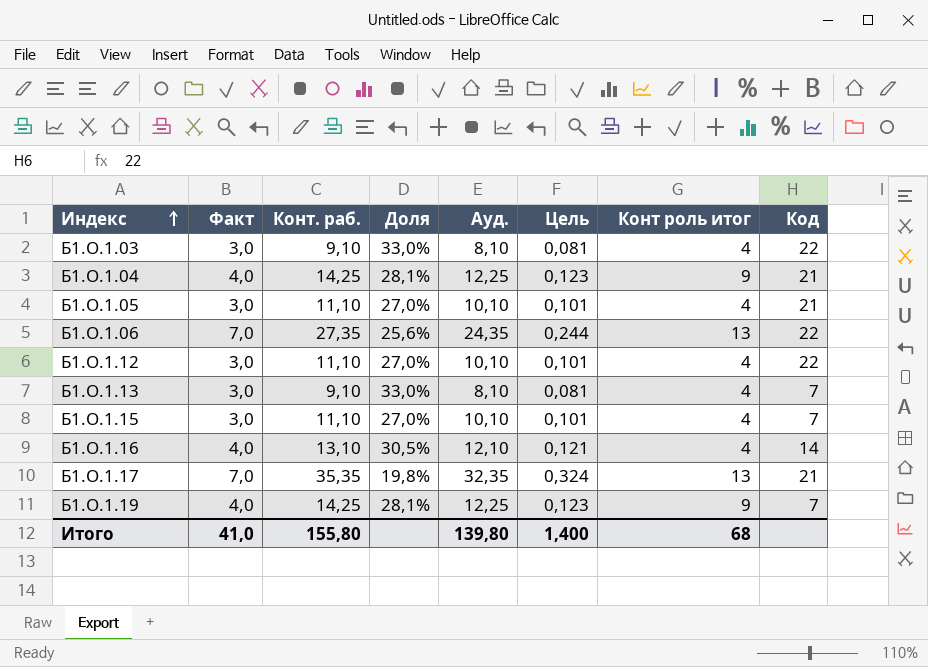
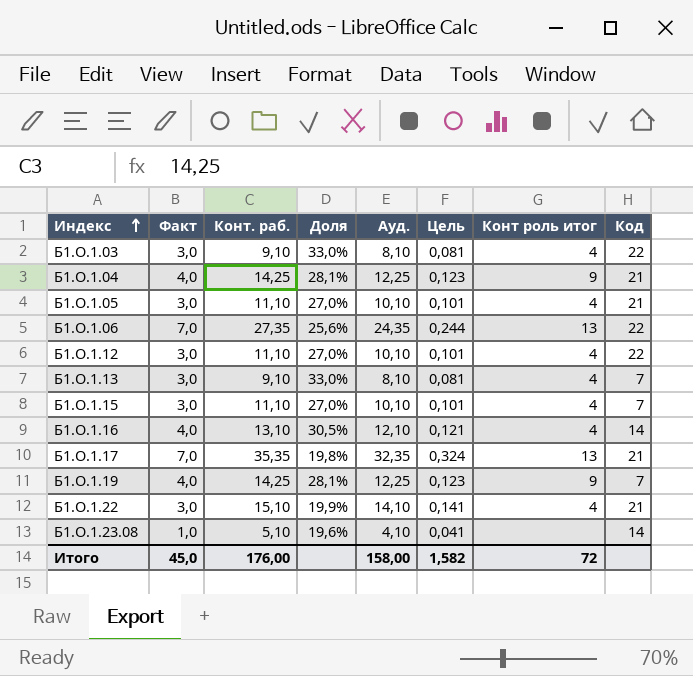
row Б1.О.1.22: none -> 3,0 | 15,10 | 19,9% | 14,10 | 0,141 | 4 | 21
row Б1.О.1.23.08: none -> 1,0 | 5,10 | 19,6% | 4,10 | 0,041 | none | 14
Итого | Факт: 41,0 -> 45,0
Итого | Конт. раб.: 155,80 -> 176,00
Итого | Ауд.: 139,80 -> 158,00
Итого | Цель: 1,400 -> 1,582
Итого | Конт роль итог: 68 -> 72

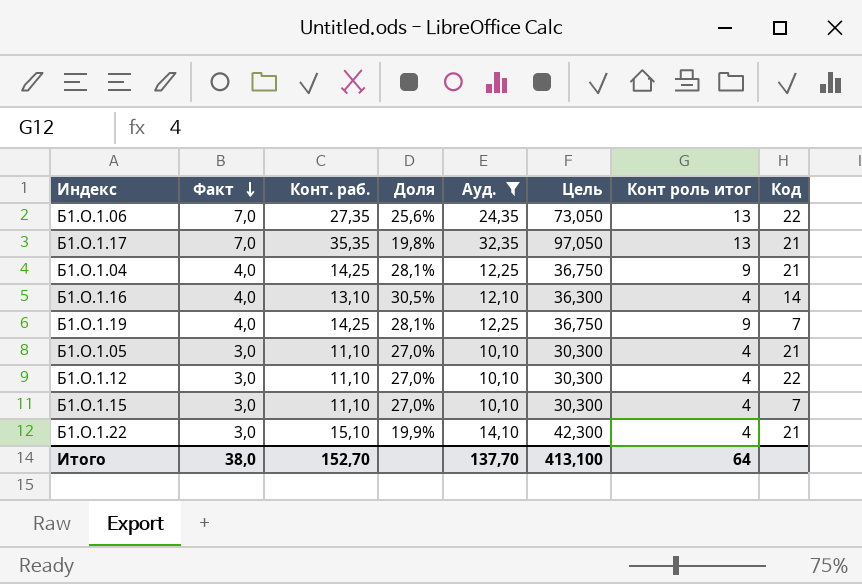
filter: none -> Ауд. >= 10,10
row order: Индекс ascending -> Факт descending
column Цель | formula: [Ауд.] * 0,01 -> [Ауд.] * 3
Итого | Факт: 45,0 -> 38,0
Итого | Конт. раб.: 176,00 -> 152,70
Итого | Ауд.: 158,00 -> 137,70
Итого | Цель: 1,582 -> 413,100
Итого | Конт роль итог: 72 -> 64

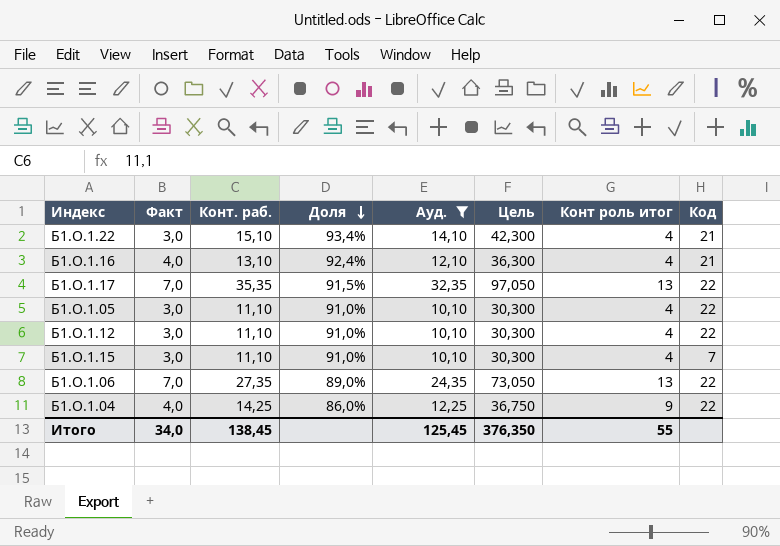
row order: Факт descending -> Доля descending
column Доля | formula: [Факт] / [Конт. раб.] -> [Ауд.] / [Конт. раб.]
row Б1.О.1.19: 4,0 | 14,25 | 28,1% | 12,25 | 36,750 | 9 | 7 -> none
Б1.О.1.16 | Код: 14 -> 21
Б1.О.1.17 | Код: 21 -> 22
Б1.О.1.05 | Код: 21 -> 22
Б1.О.1.04 | Код: 21 -> 22
Итого | Факт: 38,0 -> 34,0
Итого | Конт. раб.: 152,70 -> 138,45
Итого | Ауд.: 137,70 -> 125,45
Итого | Цель: 413,100 -> 376,350
Итого | Конт роль итог: 64 -> 55

